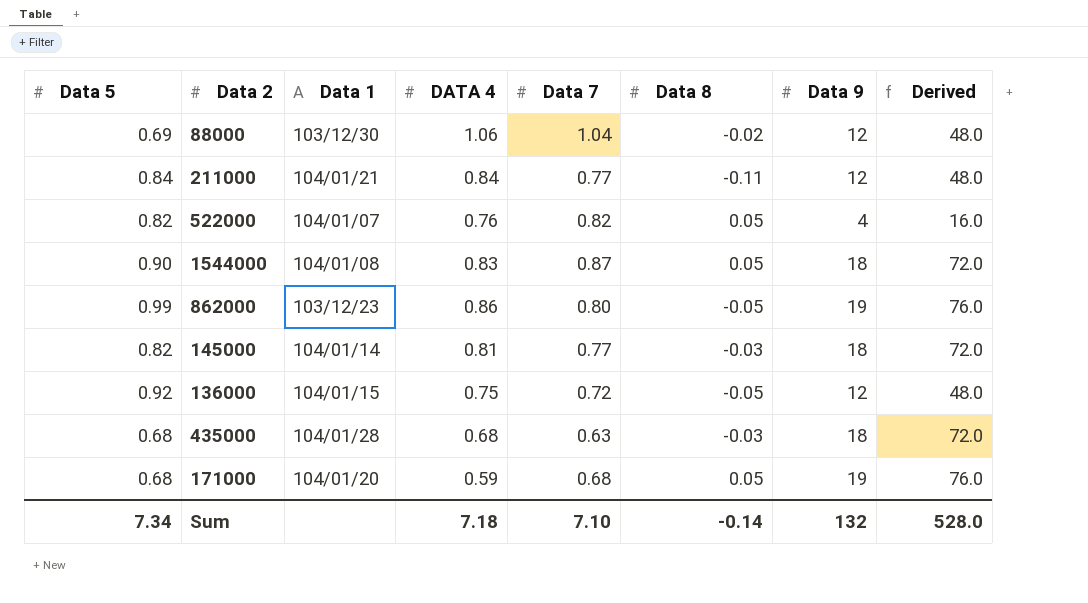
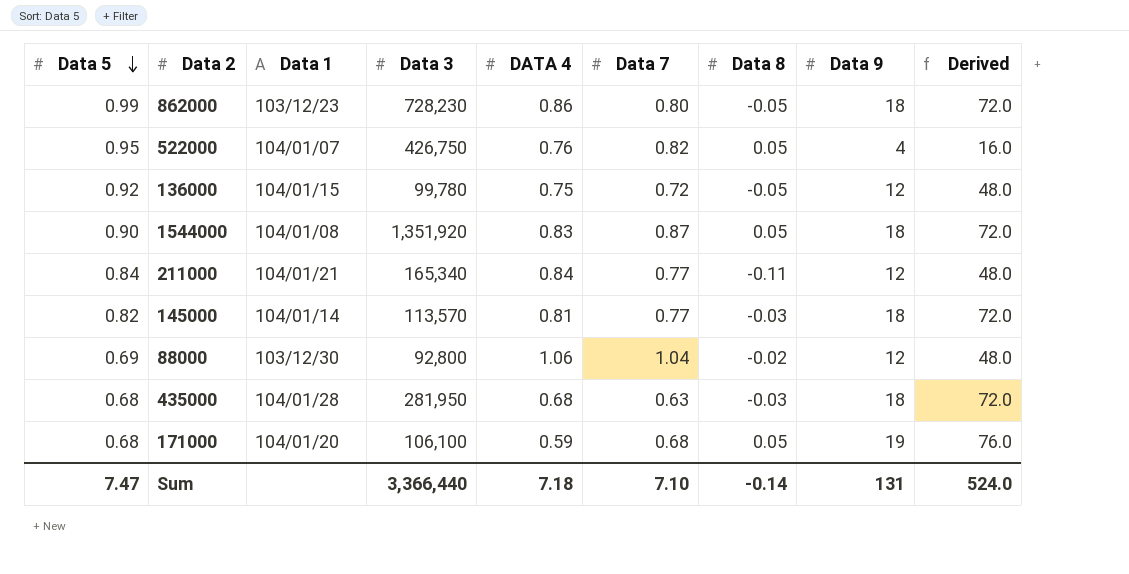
row order: none -> Data 5 descending
column Data 3 | position: none -> 4
862000 | Data 9: 19 -> 18
862000 | Derived: 76.0 -> 72.0
522000 | Data 5: 0.82 -> 0.95
Sum | Data 5: 7.34 -> 7.47
Sum | Data 9: 132 -> 131
Sum | Derived: 528.0 -> 524.0

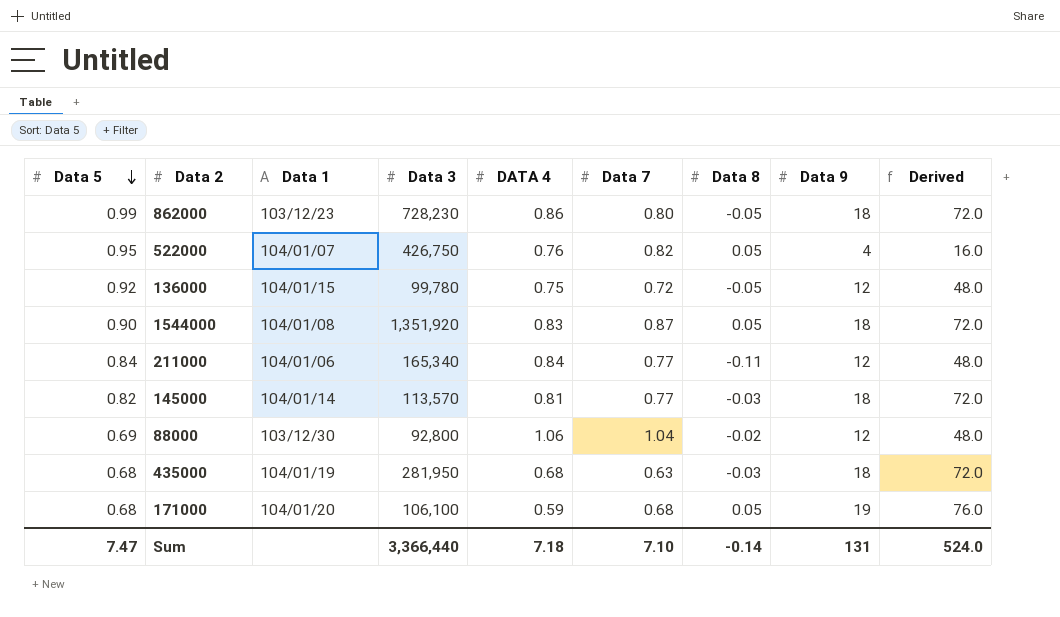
211000 | Data 1: 104/01/21 -> 104/01/06
435000 | Data 1: 104/01/28 -> 104/01/19

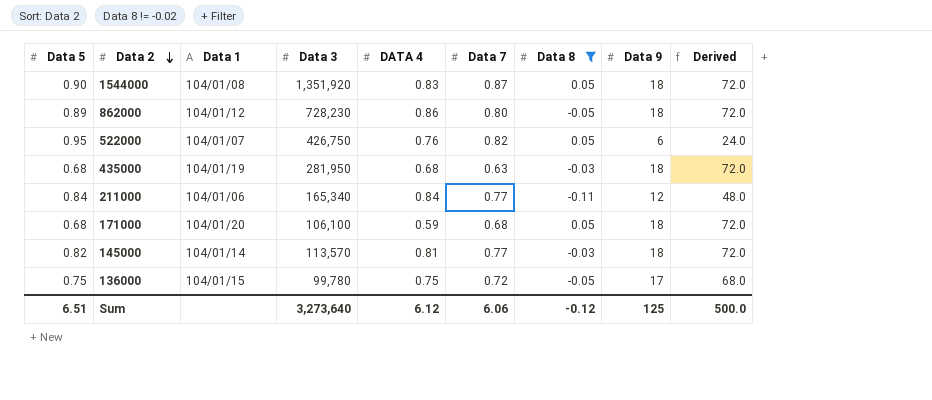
filter: none -> Data 8 != -0.02
row order: Data 5 descending -> Data 2 descending
862000 | Data 5: 0.99 -> 0.89
862000 | Data 1: 103/12/23 -> 104/01/12
522000 | Data 9: 4 -> 6
522000 | Derived: 16.0 -> 24.0
171000 | Data 9: 19 -> 18
171000 | Derived: 76.0 -> 72.0
136000 | Data 5: 0.92 -> 0.75
136000 | Data 9: 12 -> 17
136000 | Derived: 48.0 -> 68.0
Sum | Data 5: 7.47 -> 6.51
Sum | Data 3: 3,366,440 -> 3,273,640
Sum | DATA 4: 7.18 -> 6.12
Sum | Data 7: 7.10 -> 6.06
Sum | Data 8: -0.14 -> -0.12
Sum | Data 9: 131 -> 125
Sum | Derived: 524.0 -> 500.0

